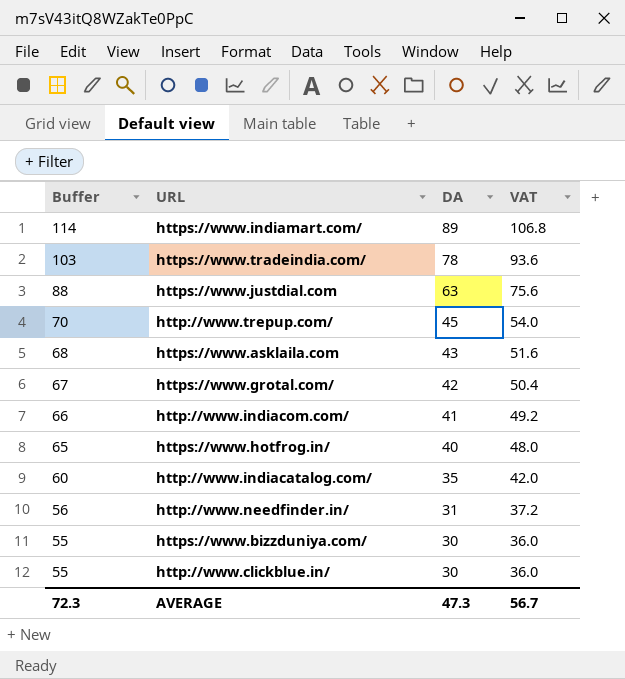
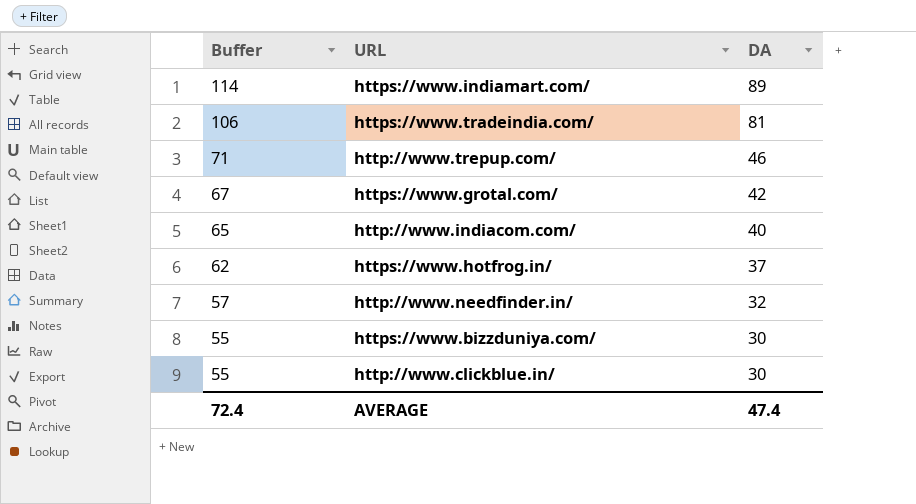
column VAT | formula: [DA] * 1.2 -> none
row https://www.justdial.com: 88 | 63 | 75.6 -> none
row https://www.asklaila.com: 68 | 43 | 51.6 -> none
row http://www.indiacatalog.com/: 60 | 35 | 42.0 -> none
https://www.tradeindia.com/ | Buffer: 103 -> 106
https://www.tradeindia.com/ | DA: 78 -> 81
http://www.trepup.com/ | Buffer: 70 -> 71
http://www.trepup.com/ | DA: 45 -> 46
http://www.indiacom.com/ | Buffer: 66 -> 65
http://www.indiacom.com/ | DA: 41 -> 40
https://www.hotfrog.in/ | Buffer: 65 -> 62
https://www.hotfrog.in/ | DA: 40 -> 37
http://www.needfinder.in/ | Buffer: 56 -> 57
http://www.needfinder.in/ | DA: 31 -> 32
AVERAGE | Buffer: 72.3 -> 72.4
AVERAGE | DA: 47.3 -> 47.4

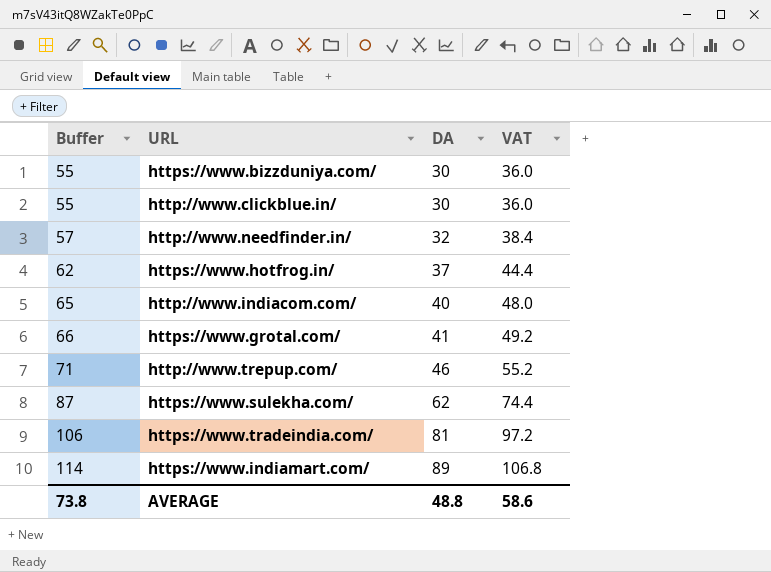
row order: Buffer descending -> Buffer ascending
column VAT | formula: none -> [DA] * 1.2
https://www.grotal.com/ | Buffer: 67 -> 66
https://www.grotal.com/ | DA: 42 -> 41
row https://www.sulekha.com/: none -> 87 | 62 | 74.4
AVERAGE | Buffer: 72.4 -> 73.8
AVERAGE | DA: 47.4 -> 48.8

